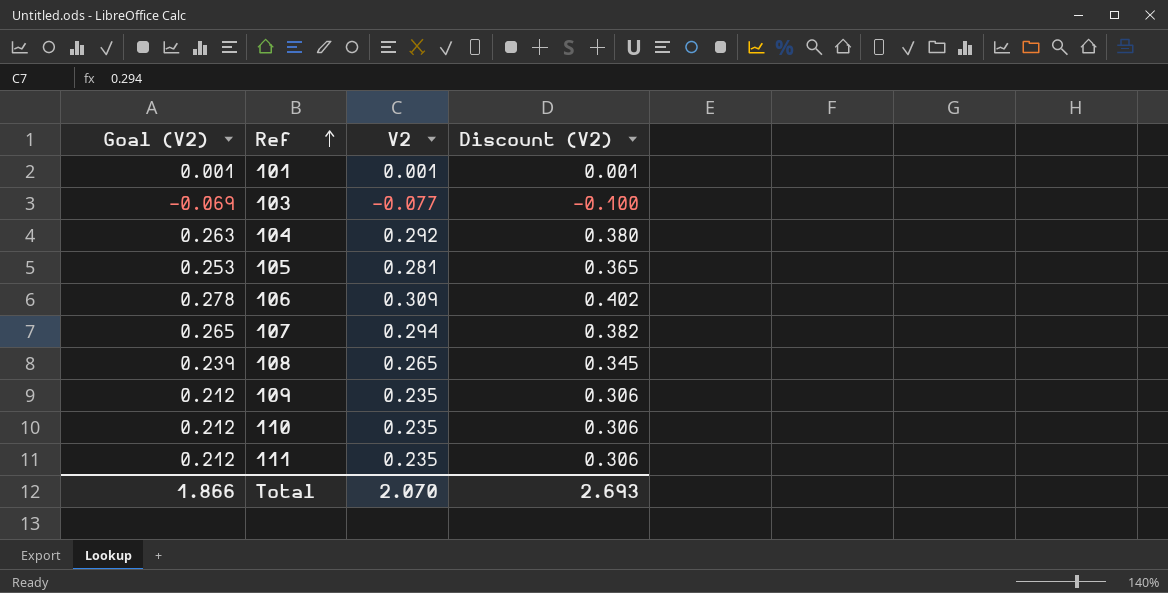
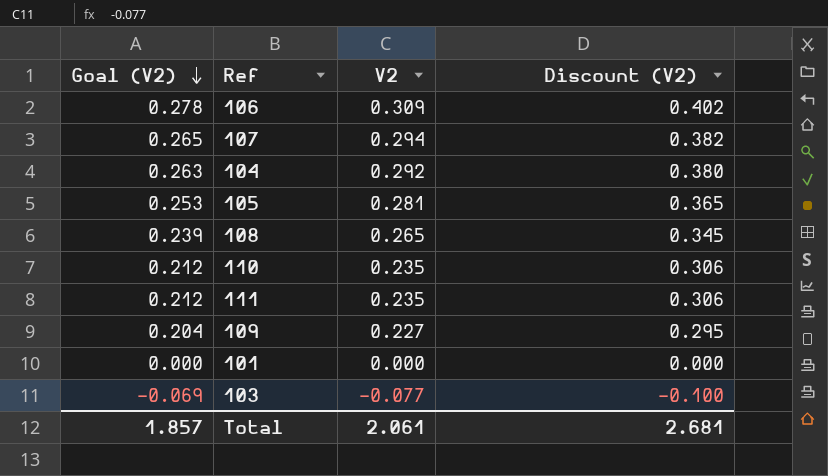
row order: Ref ascending -> Goal (V2) descending
109 | Goal (V2): 0.212 -> 0.204
109 | V2: 0.235 -> 0.227
109 | Discount (V2): 0.306 -> 0.295
101 | Goal (V2): 0.001 -> 0.000
101 | V2: 0.001 -> 0.000
101 | Discount (V2): 0.001 -> 0.000
Total | Goal (V2): 1.866 -> 1.857
Total | V2: 2.070 -> 2.061
Total | Discount (V2): 2.693 -> 2.681

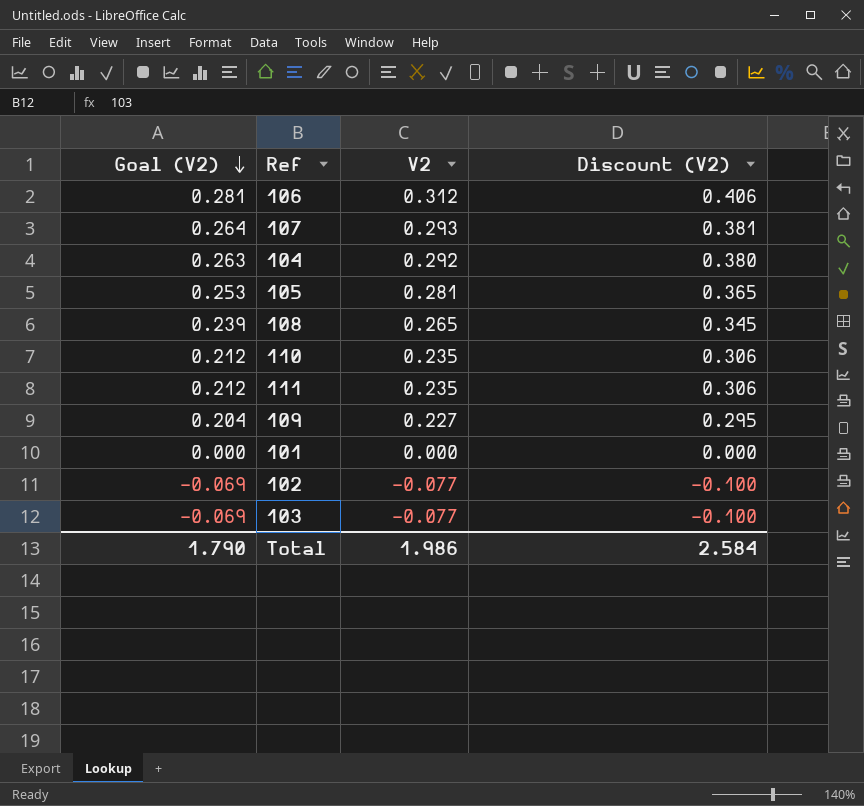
106 | Goal (V2): 0.278 -> 0.281
106 | V2: 0.309 -> 0.312
106 | Discount (V2): 0.402 -> 0.406
107 | Goal (V2): 0.265 -> 0.264
107 | V2: 0.294 -> 0.293
107 | Discount (V2): 0.382 -> 0.381
row 102: none -> -0.069 | -0.077 | -0.100
Total | Goal (V2): 1.857 -> 1.790
Total | V2: 2.061 -> 1.986
Total | Discount (V2): 2.681 -> 2.584

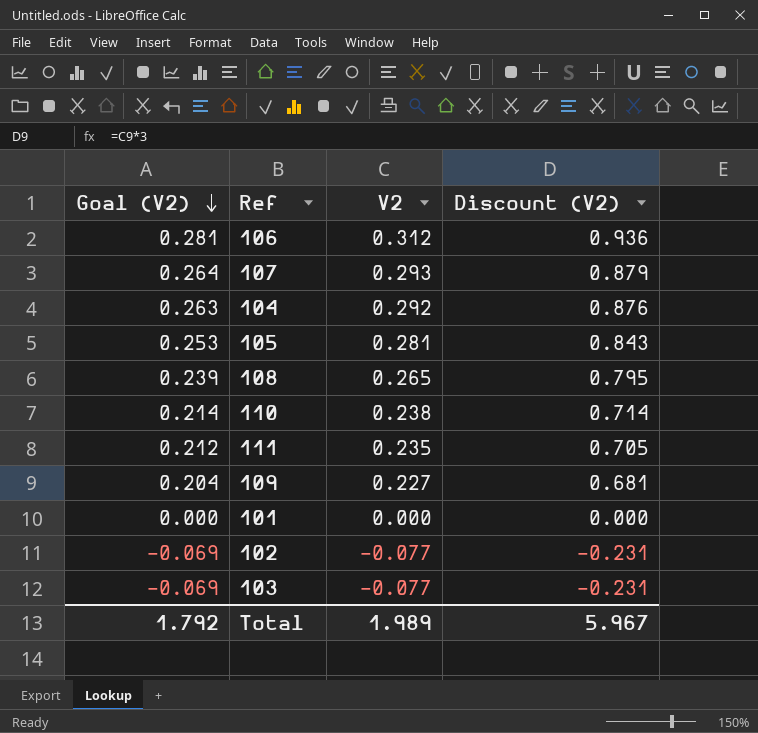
column Discount (V2) | formula: [V2] * 1.3 -> [V2] * 3
110 | Goal (V2): 0.212 -> 0.214
110 | V2: 0.235 -> 0.238
Total | Goal (V2): 1.790 -> 1.792
Total | V2: 1.986 -> 1.989
Total | Discount (V2): 2.584 -> 5.967

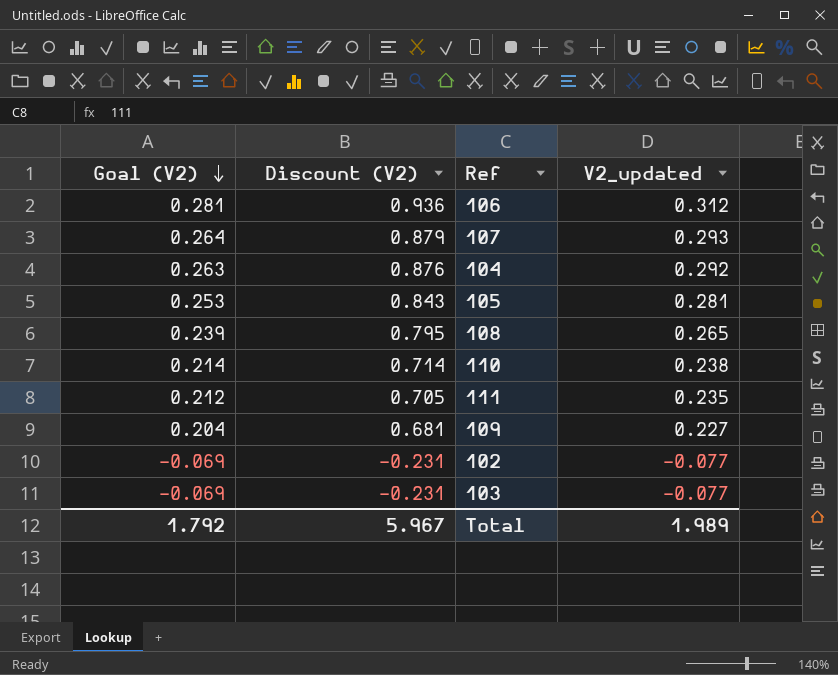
column Discount (V2) | position: 4 -> 2
column name: V2 -> V2_updated
row 101: 0.000 | 0.000 | 0.000 -> none

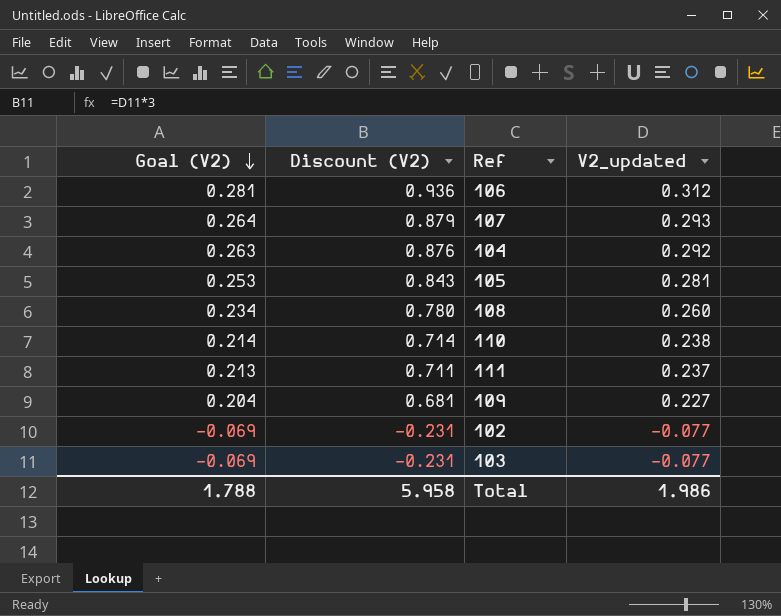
108 | Goal (V2): 0.239 -> 0.234
108 | Discount (V2): 0.795 -> 0.780
108 | V2_updated: 0.265 -> 0.260
111 | Goal (V2): 0.212 -> 0.213
111 | Discount (V2): 0.705 -> 0.711
111 | V2_updated: 0.235 -> 0.237
Total | Goal (V2): 1.792 -> 1.788
Total | Discount (V2): 5.967 -> 5.958
Total | V2_updated: 1.989 -> 1.986

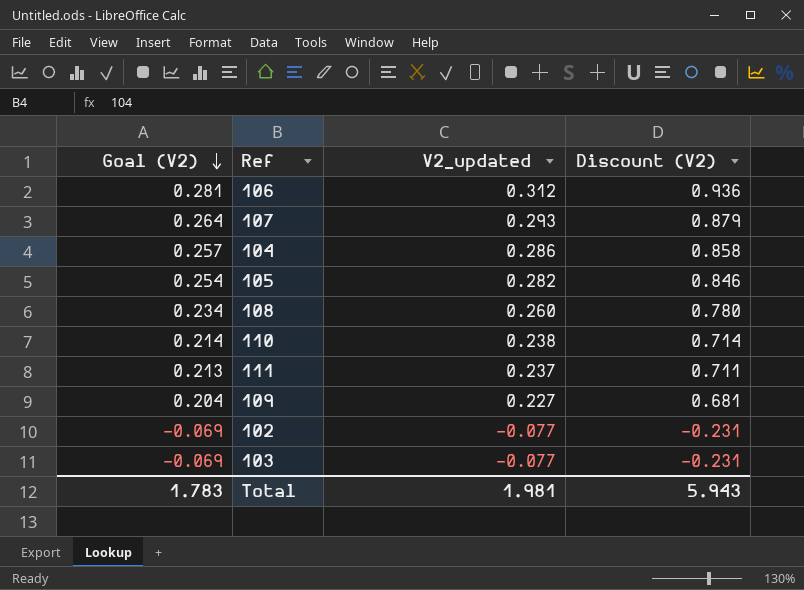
column Discount (V2) | position: 2 -> 4
104 | Goal (V2): 0.263 -> 0.257
104 | V2_updated: 0.292 -> 0.286
104 | Discount (V2): 0.876 -> 0.858
105 | Goal (V2): 0.253 -> 0.254
105 | V2_updated: 0.281 -> 0.282
105 | Discount (V2): 0.843 -> 0.846
Total | Goal (V2): 1.788 -> 1.783
Total | V2_updated: 1.986 -> 1.981
Total | Discount (V2): 5.958 -> 5.943

